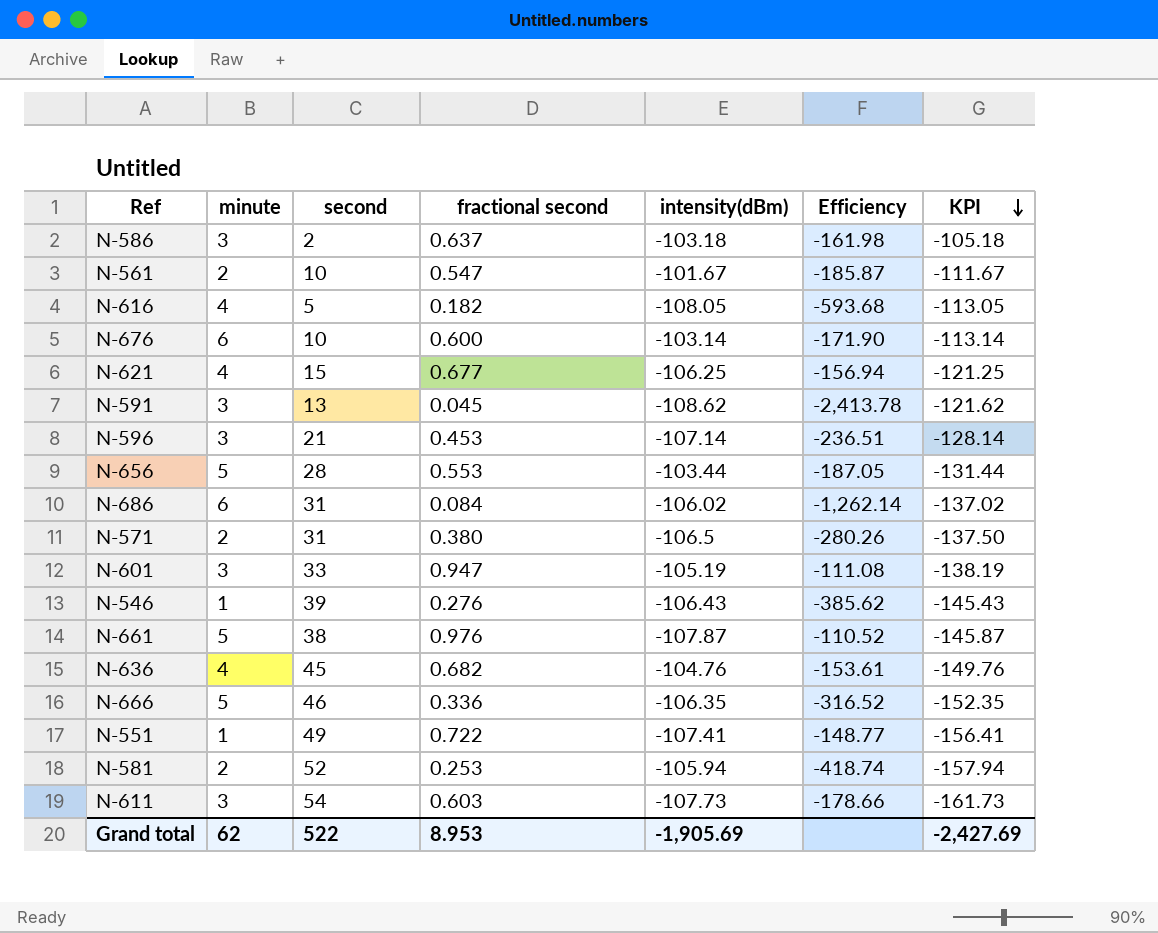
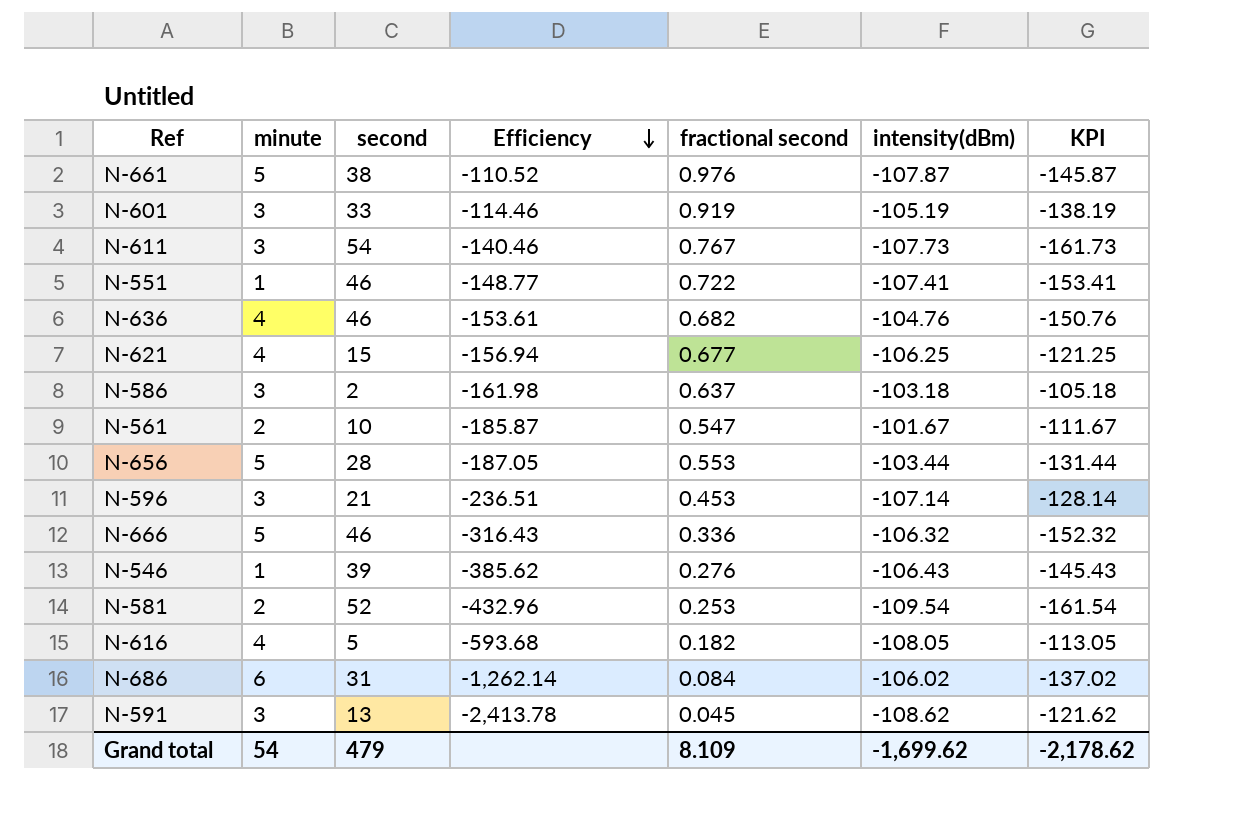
row order: KPI descending -> Efficiency descending
column Efficiency | position: 6 -> 4
row N-676: 6 | 10 | 0.600 | -103.14 | -171.90 | -113.14 -> none
row N-571: 2 | 31 | 0.380 | -106.5 | -280.26 | -137.50 -> none
N-601 | Efficiency: -111.08 -> -114.46
N-601 | fractional second: 0.947 -> 0.919
N-611 | Efficiency: -178.66 -> -140.46
N-611 | fractional second: 0.603 -> 0.767
N-551 | second: 49 -> 46
N-551 | KPI: -156.41 -> -153.41
N-636 | second: 45 -> 46
N-636 | KPI: -149.76 -> -150.76
N-666 | Efficiency: -316.52 -> -316.43
N-666 | intensity(dBm): -106.35 -> -106.32
N-666 | KPI: -152.35 -> -152.32
N-581 | Efficiency: -418.74 -> -432.96
N-581 | intensity(dBm): -105.94 -> -109.54
N-581 | KPI: -157.94 -> -161.54
Grand total | minute: 62 -> 54
Grand total | second: 522 -> 479
Grand total | fractional second: 8.953 -> 8.109
Grand total | intensity(dBm): -1,905.69 -> -1,699.62
Grand total | KPI: -2,427.69 -> -2,178.62

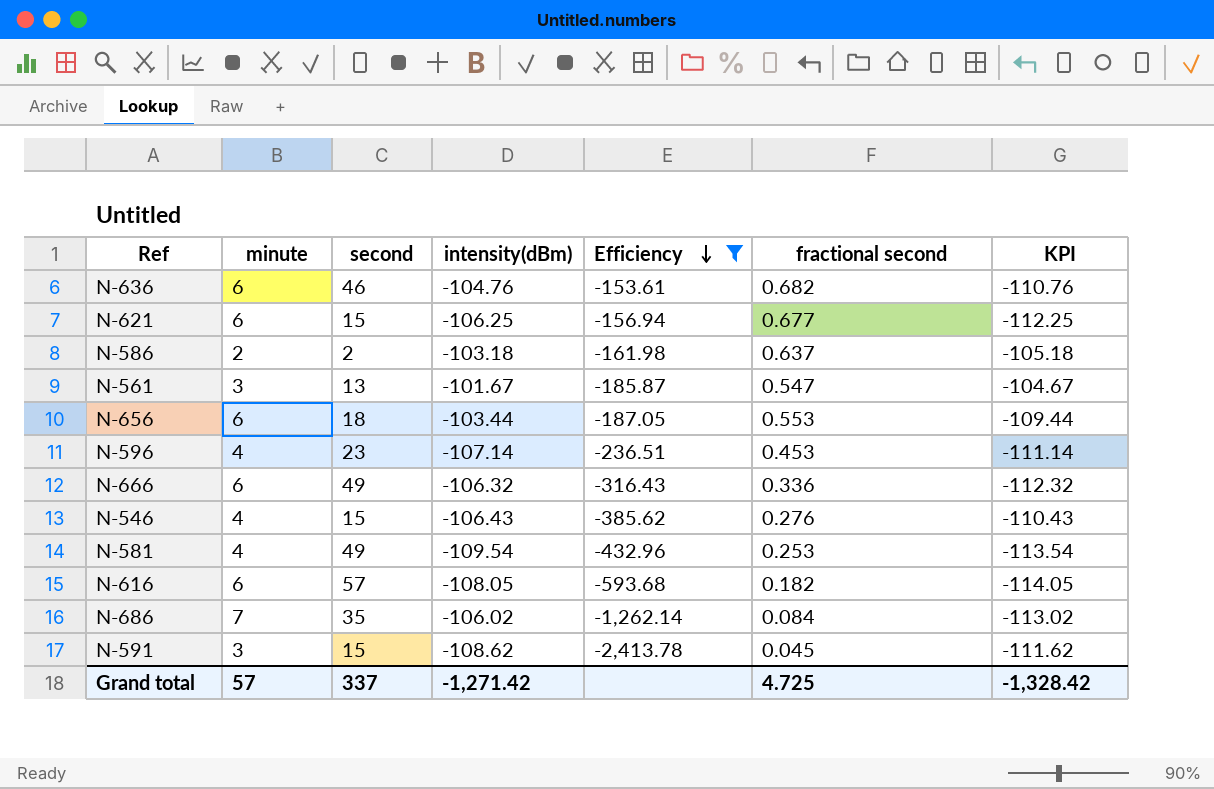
filter: none -> Efficiency <= -153.61
column intensity(dBm) | position: 6 -> 4
column KPI | formula: [intensity(dBm)] - [second] -> [intensity(dBm)] - [minute]
N-636 | minute: 4 -> 6
N-621 | minute: 4 -> 6
N-586 | minute: 3 -> 2
N-561 | minute: 2 -> 3
N-561 | second: 10 -> 13
N-656 | minute: 5 -> 6
N-656 | second: 28 -> 18
N-596 | minute: 3 -> 4
N-596 | second: 21 -> 23
N-666 | minute: 5 -> 6
N-666 | second: 46 -> 49
N-546 | minute: 1 -> 4
N-546 | second: 39 -> 15
N-581 | minute: 2 -> 4
N-581 | second: 52 -> 49
N-616 | minute: 4 -> 6
N-616 | second: 5 -> 57
N-686 | minute: 6 -> 7
N-686 | second: 31 -> 35
N-591 | second: 13 -> 15
Grand total | minute: 54 -> 57
Grand total | second: 479 -> 337
Grand total | intensity(dBm): -1,699.62 -> -1,271.42
Grand total | fractional second: 8.109 -> 4.725
Grand total | KPI: -2,178.62 -> -1,328.42

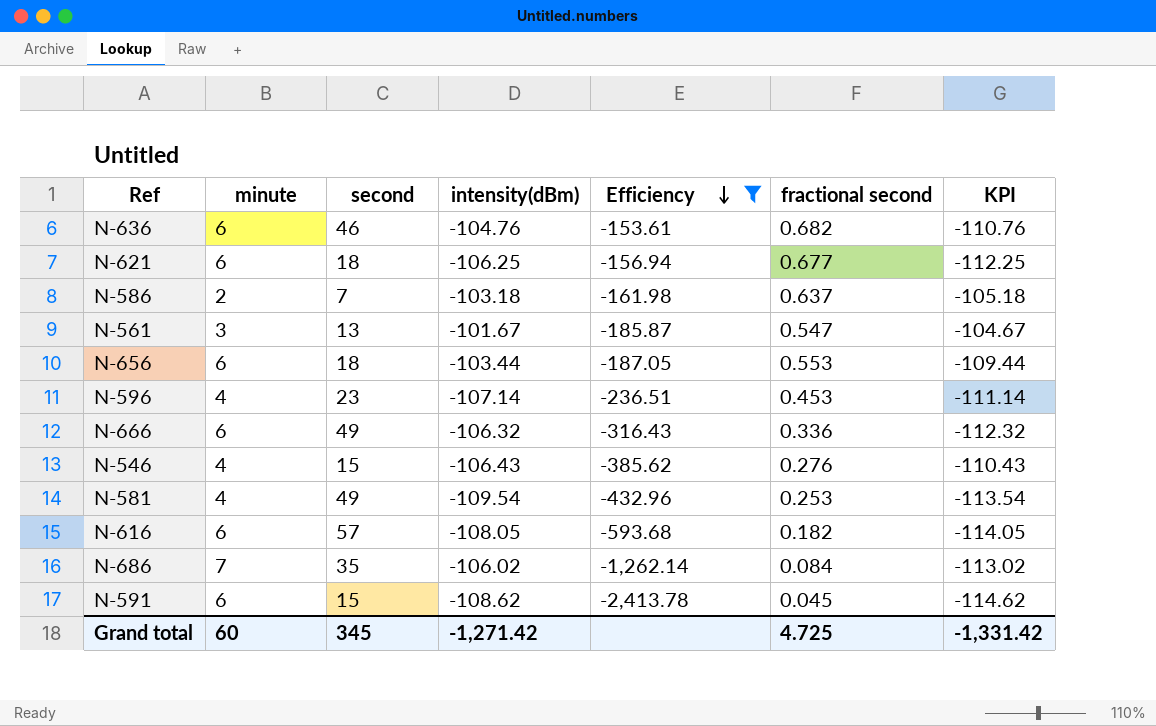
N-621 | second: 15 -> 18
N-586 | second: 2 -> 7
N-591 | minute: 3 -> 6
N-591 | KPI: -111.62 -> -114.62
Grand total | minute: 57 -> 60
Grand total | second: 337 -> 345
Grand total | KPI: -1,328.42 -> -1,331.42

